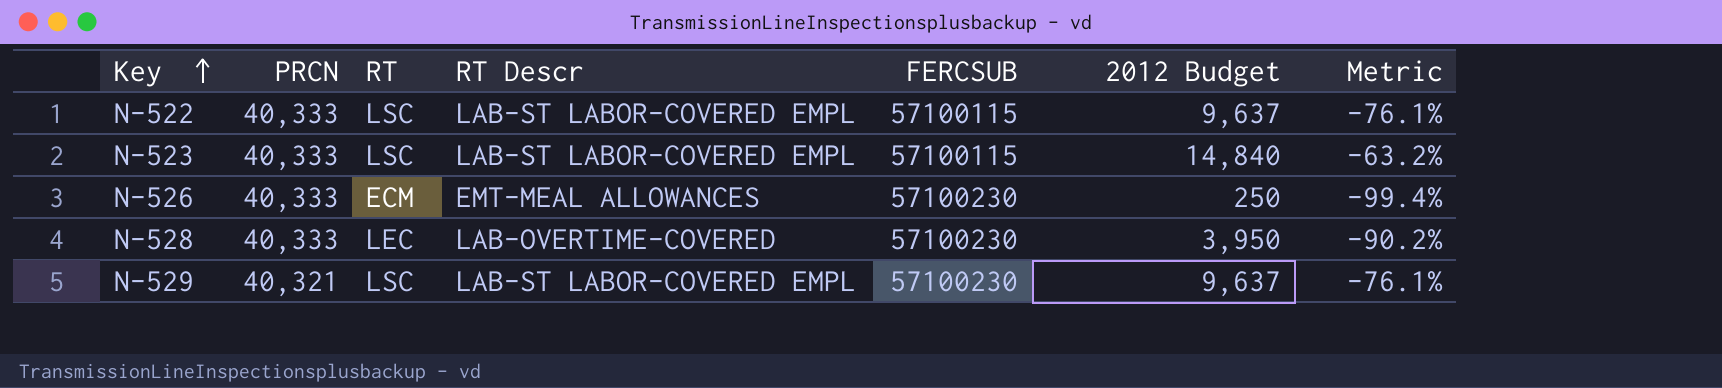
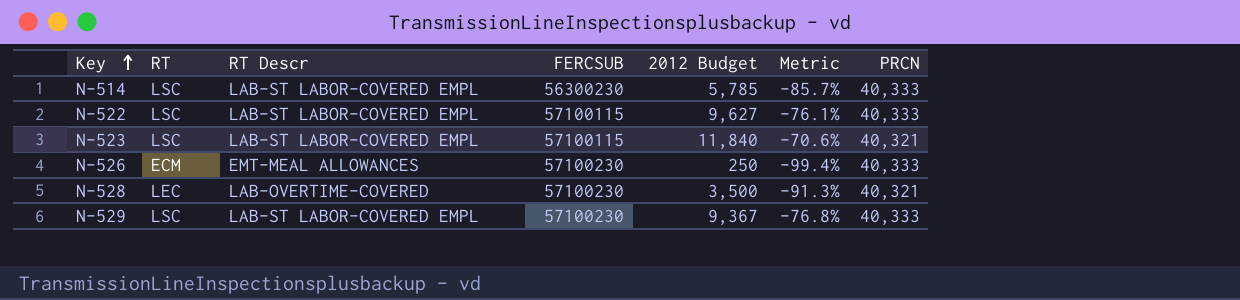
column PRCN | position: 2 -> 7
row N-514: none -> LSC | LAB-ST LABOR-COVERED EMPL | 56300230 | 5,785 | -85.7% | 40,333
N-522 | 2012 Budget: 9,637 -> 9,627
N-523 | 2012 Budget: 14,840 -> 11,840
N-523 | Metric: -63.2% -> -70.6%
N-523 | PRCN: 40,333 -> 40,321
N-528 | 2012 Budget: 3,950 -> 3,500
N-528 | Metric: -90.2% -> -91.3%
N-528 | PRCN: 40,333 -> 40,321
N-529 | 2012 Budget: 9,637 -> 9,367
N-529 | Metric: -76.1% -> -76.8%
N-529 | PRCN: 40,321 -> 40,333

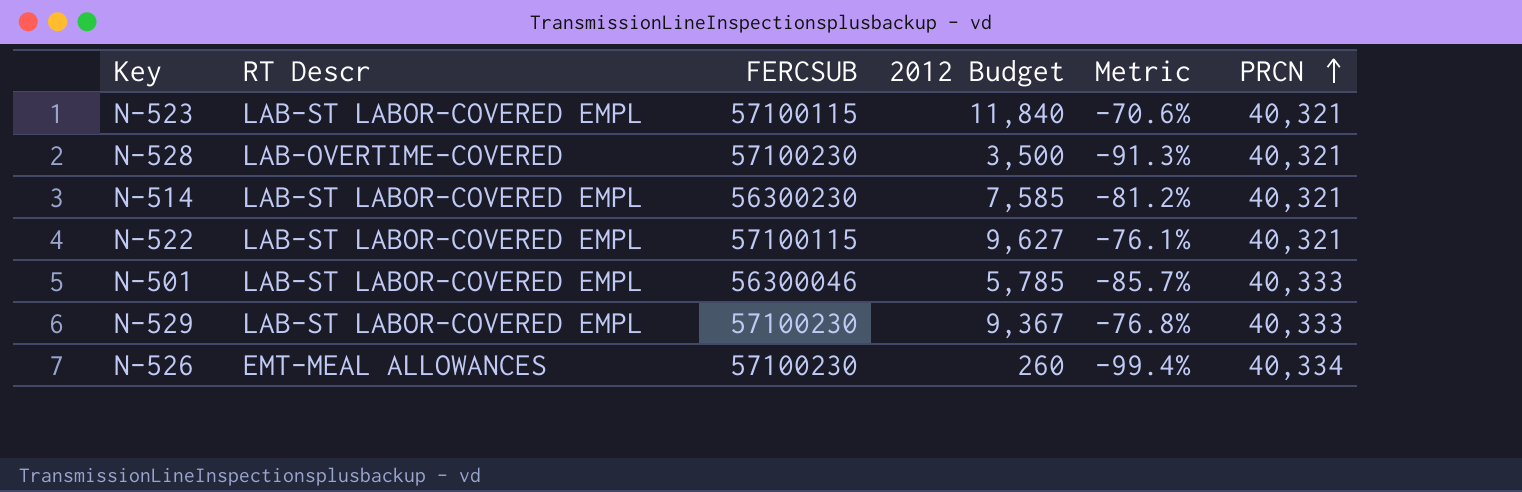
row order: Key ascending -> PRCN ascending
column RT | position: 2 -> none
N-514 | 2012 Budget: 5,785 -> 7,585
N-514 | Metric: -85.7% -> -81.2%
N-514 | PRCN: 40,333 -> 40,321
N-522 | PRCN: 40,333 -> 40,321
row N-501: none -> LAB-ST LABOR-COVERED EMPL | 56300046 | 5,785 | -85.7% | 40,333
N-526 | 2012 Budget: 250 -> 260
N-526 | PRCN: 40,333 -> 40,334

